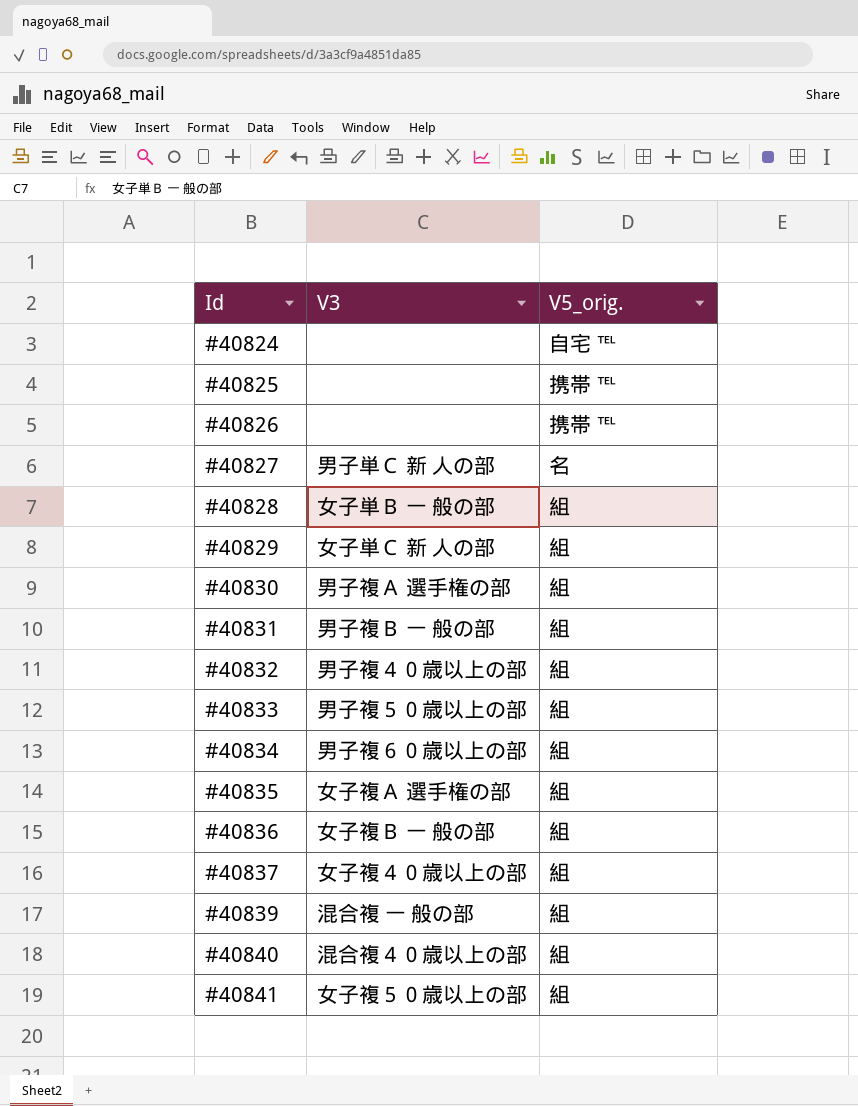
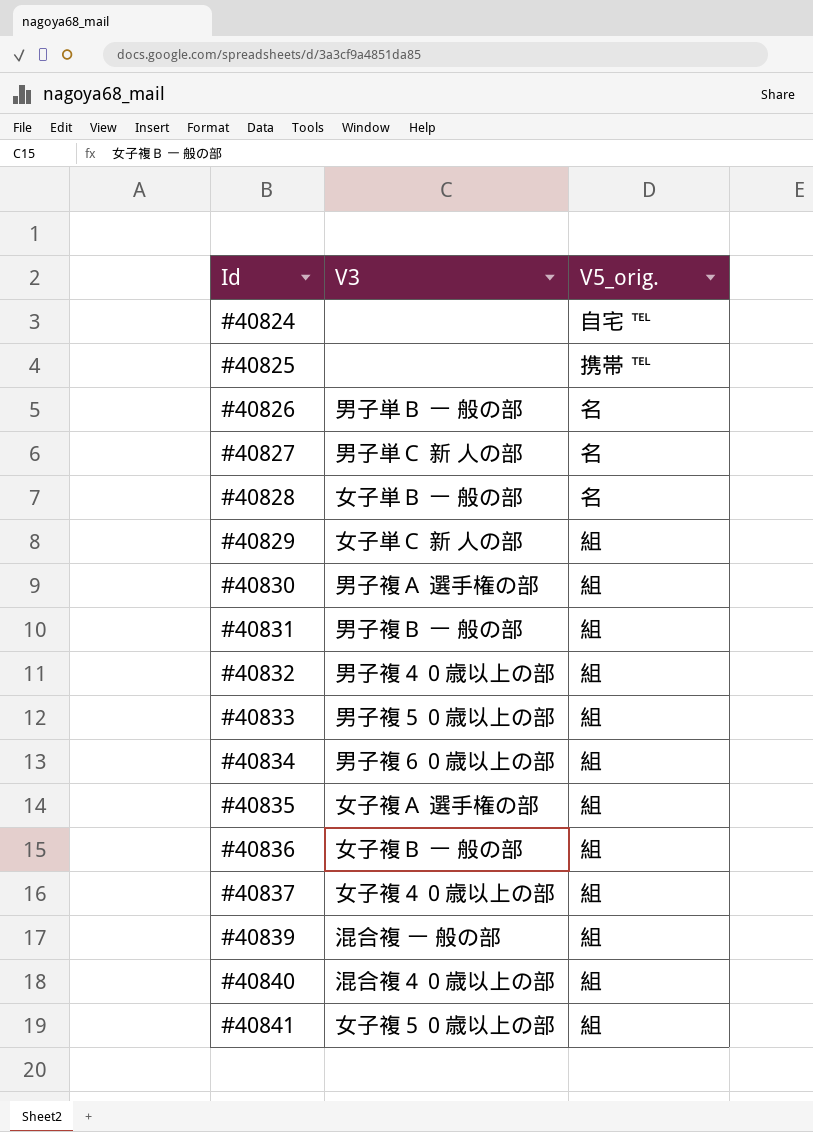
#40826 | V3: none -> 男子単Ｂ 一 般の部
#40826 | V5_orig.: 携帯 ℡ -> 名
#40828 | V5_orig.: 組 -> 名

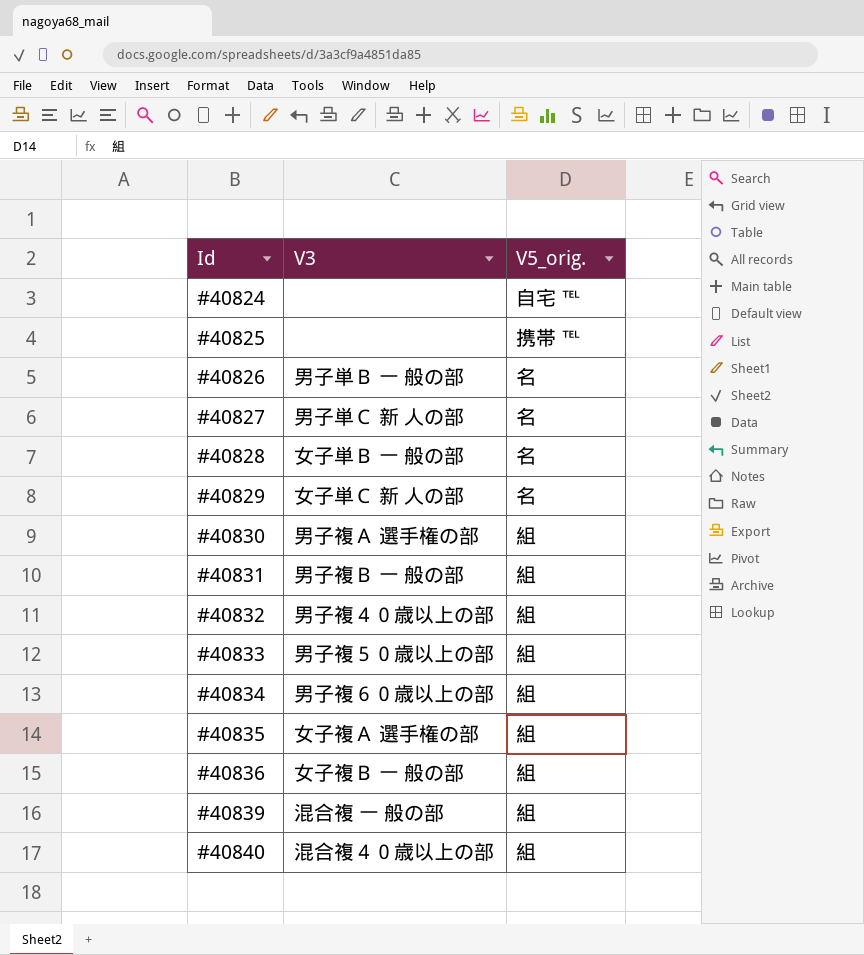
row #40837: 女子複４０歳以上の部 | 組 -> none
row #40841: 女子複５０歳以上の部 | 組 -> none
#40829 | V5_orig.: 組 -> 名

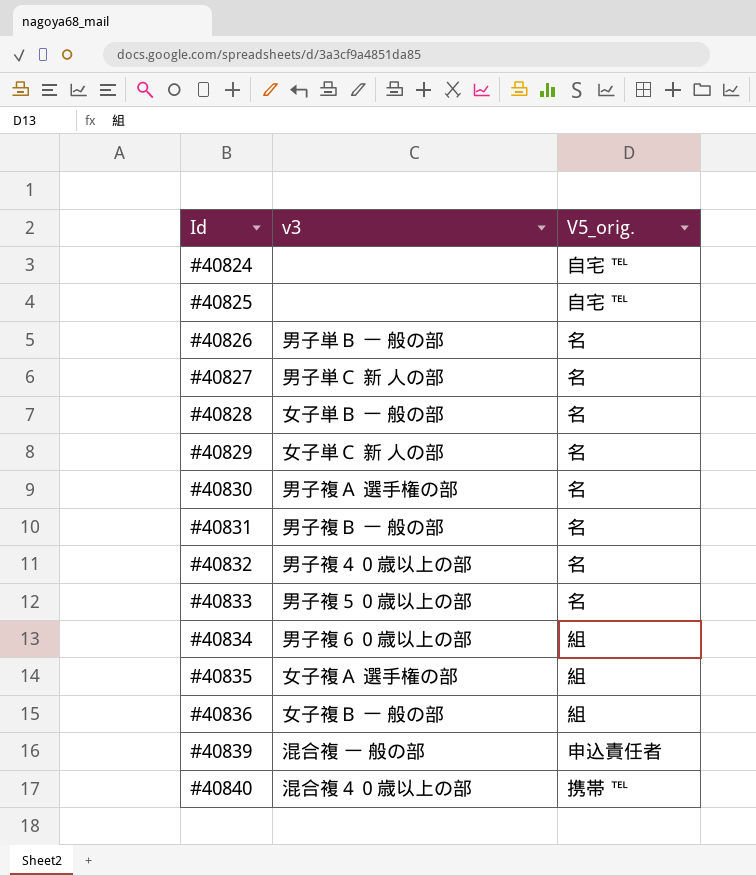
column name: V3 -> v3
#40825 | V5_orig.: 携帯 ℡ -> 自宅 ℡
#40830 | V5_orig.: 組 -> 名
#40831 | V5_orig.: 組 -> 名
#40832 | V5_orig.: 組 -> 名
#40833 | V5_orig.: 組 -> 名
#40839 | V5_orig.: 組 -> 申込責任者
#40840 | V5_orig.: 組 -> 携帯 ℡

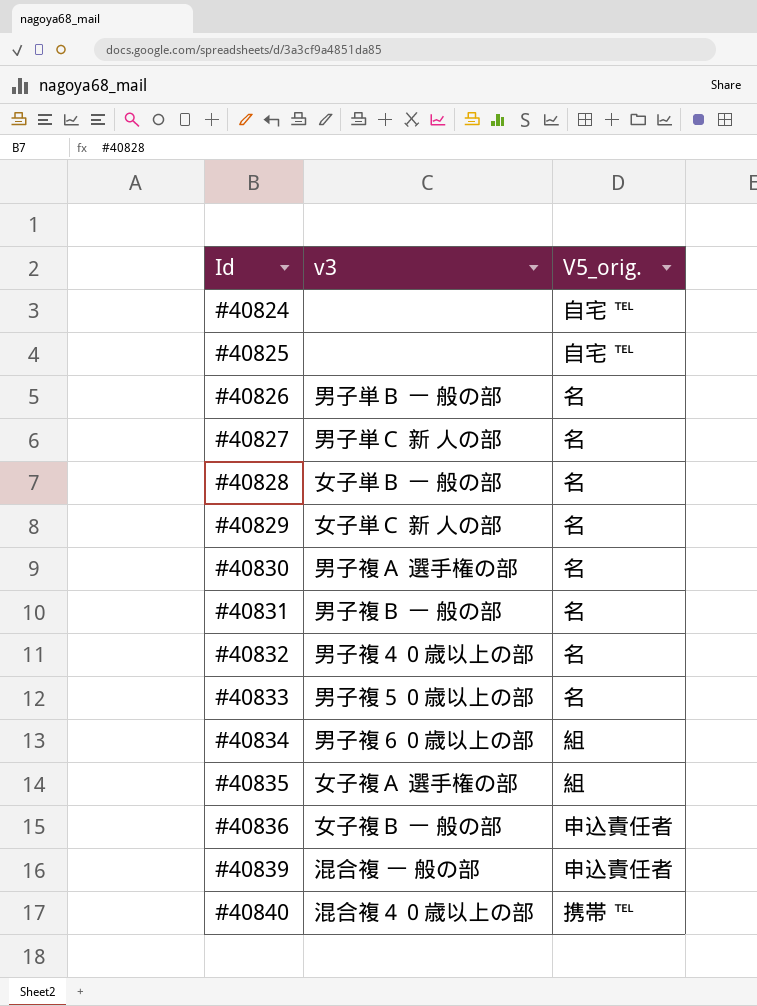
#40836 | V5_orig.: 組 -> 申込責任者

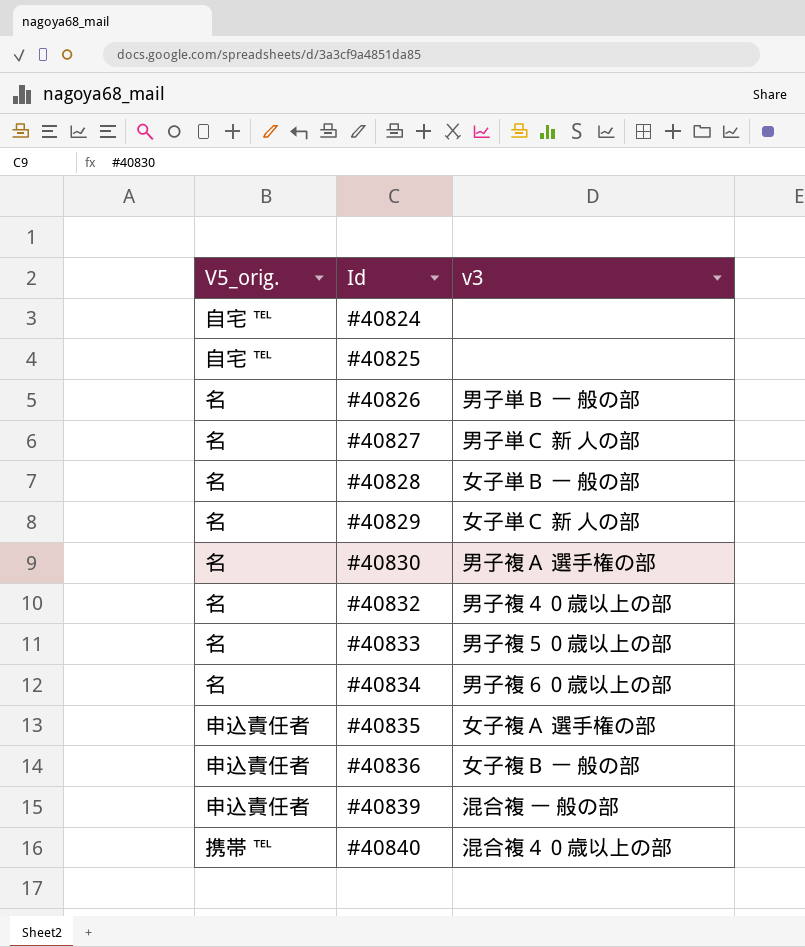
column V5_orig. | position: 3 -> 1
row #40831: 男子複Ｂ 一 般の部 | 名 -> none
#40834 | V5_orig.: 組 -> 名
#40835 | V5_orig.: 組 -> 申込責任者

